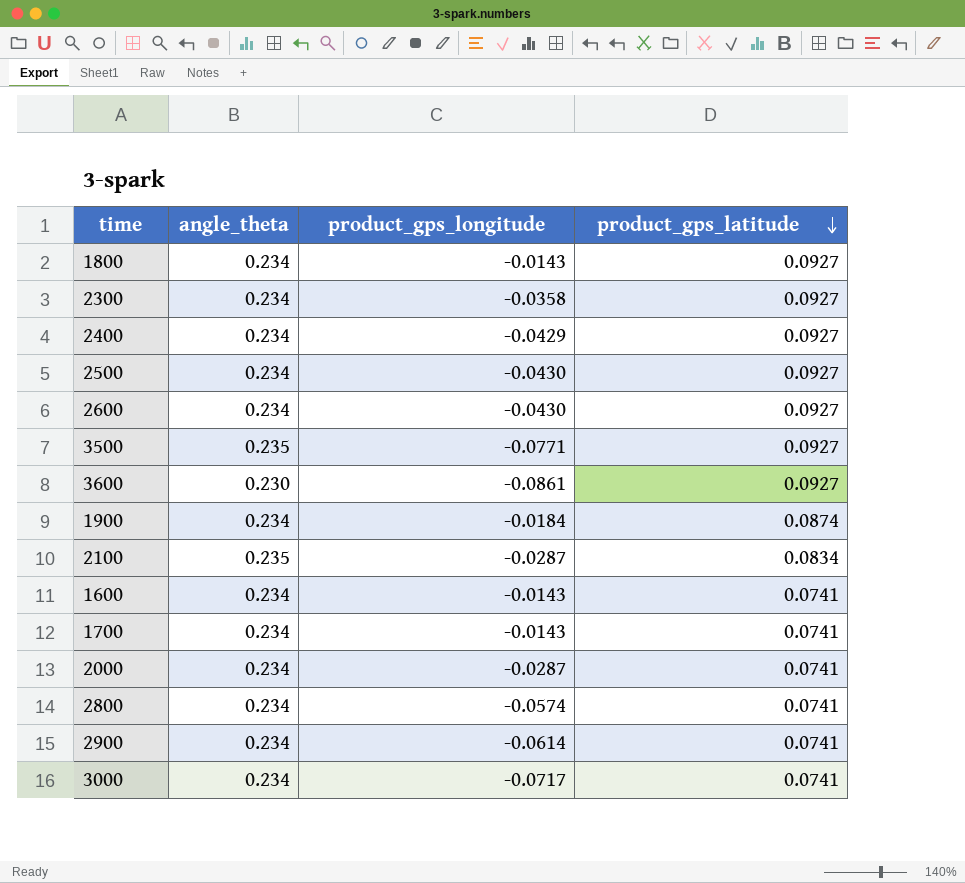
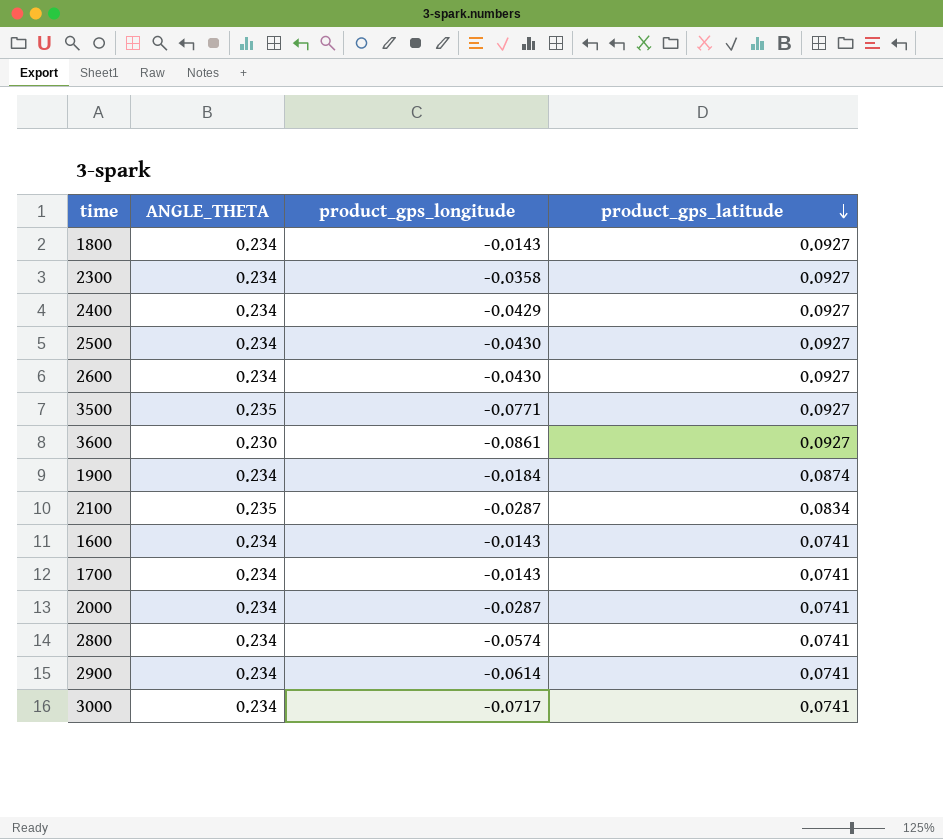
column name: angle_theta -> ANGLE_THETA

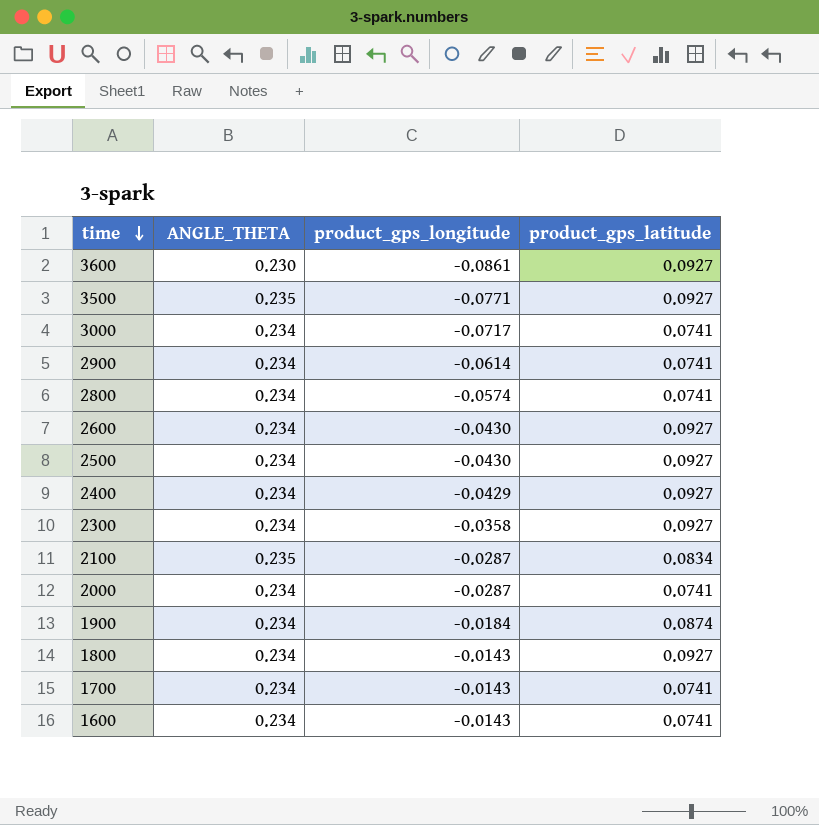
row order: product_gps_latitude descending -> time descending

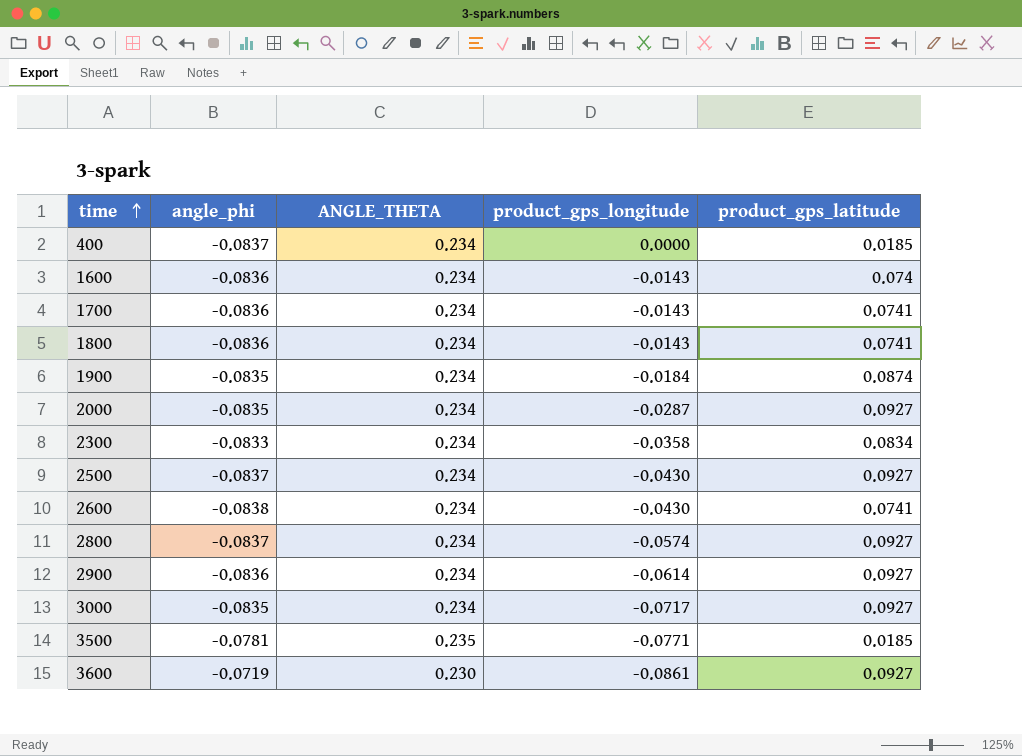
row order: time descending -> time ascending
column angle_phi | position: none -> 2
row 2400: 0.234 | -0.0429 | 0.0927 -> none
row 2100: 0.235 | -0.0287 | 0.0834 -> none
row 400: none -> -0.0837 | 0.234 | 0.0000 | 0.0185
1600 | product_gps_latitude: 0.0741 -> 0.074
1800 | product_gps_latitude: 0.0927 -> 0.0741
2000 | product_gps_latitude: 0.0741 -> 0.0927
2300 | product_gps_latitude: 0.0927 -> 0.0834
2600 | product_gps_latitude: 0.0927 -> 0.0741
2800 | product_gps_latitude: 0.0741 -> 0.0927
2900 | product_gps_latitude: 0.0741 -> 0.0927
3000 | product_gps_latitude: 0.0741 -> 0.0927
3500 | product_gps_latitude: 0.0927 -> 0.0185

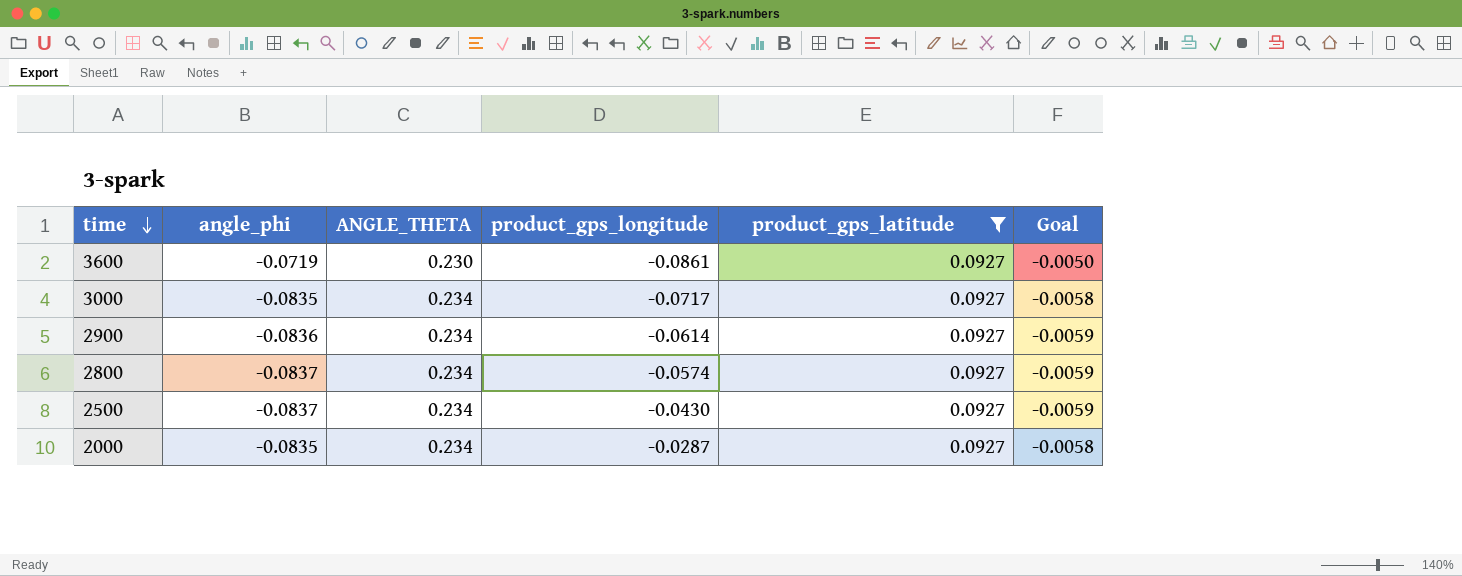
filter: none -> product_gps_latitude = 0.0927
row order: time ascending -> time descending
column Goal | formula: none -> [angle_phi] * 0.07

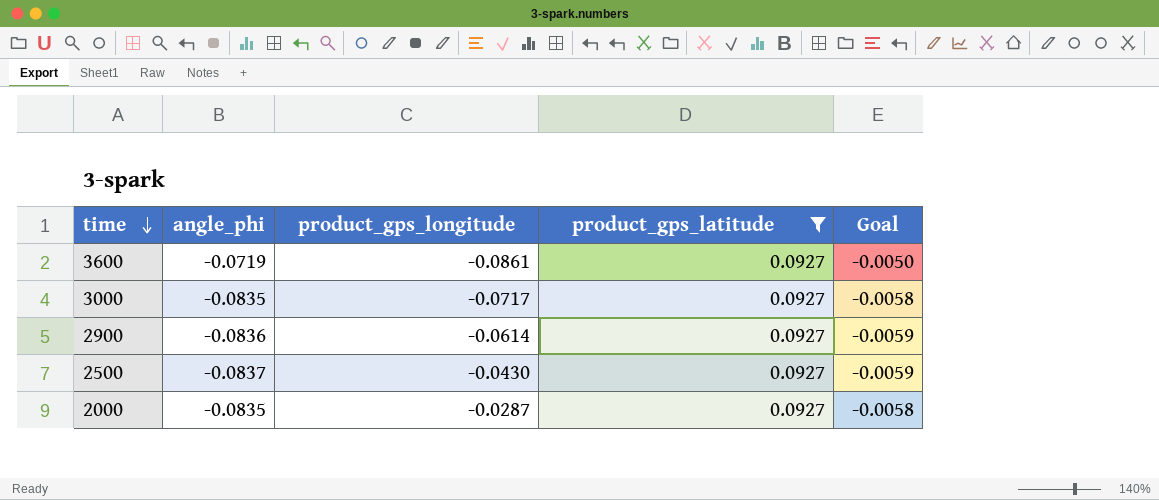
column ANGLE_THETA | position: 3 -> none
row 2800: -0.0837 | 0.234 | -0.0574 | 0.0927 | -0.0059 -> none

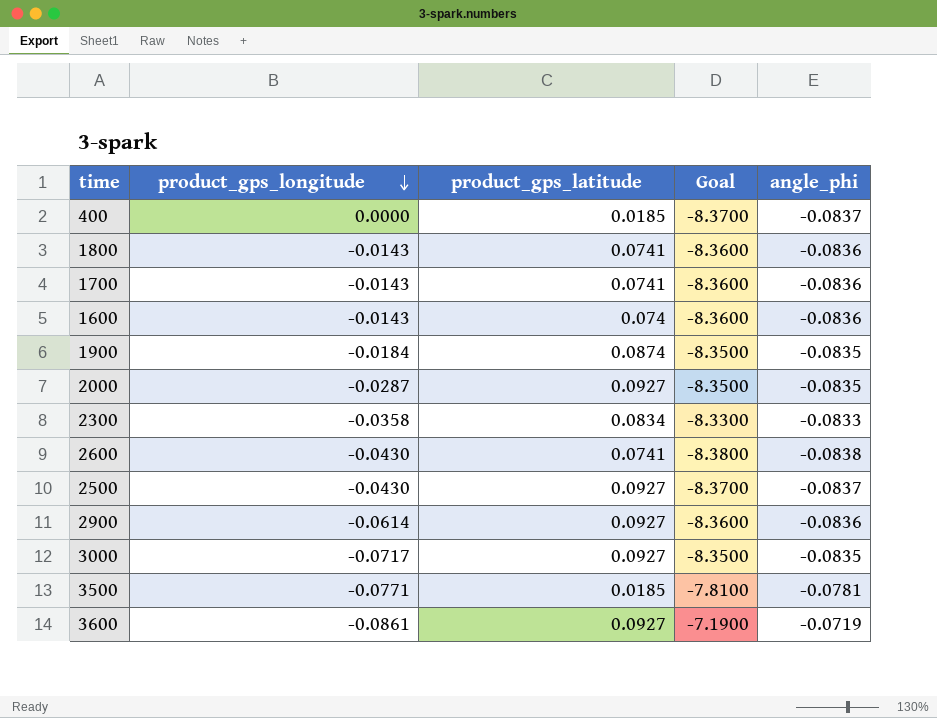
filter: product_gps_latitude = 0.0927 -> none
row order: time descending -> product_gps_longitude descending
column Goal | formula: [angle_phi] * 0.07 -> [angle_phi] * 100
column angle_phi | position: 2 -> 5

